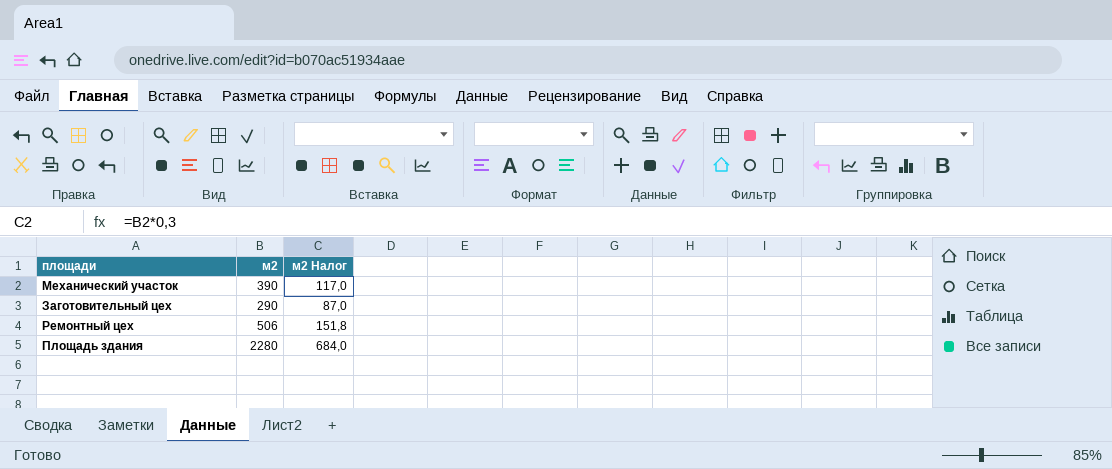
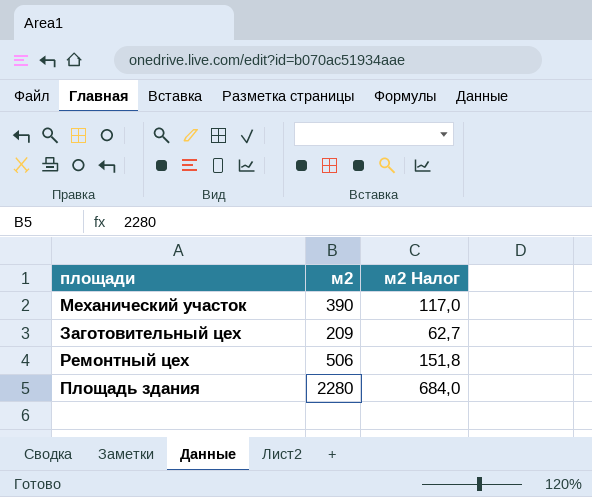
Заготовительный цех | м2: 290 -> 209
Заготовительный цех | м2 Налог: 87,0 -> 62,7

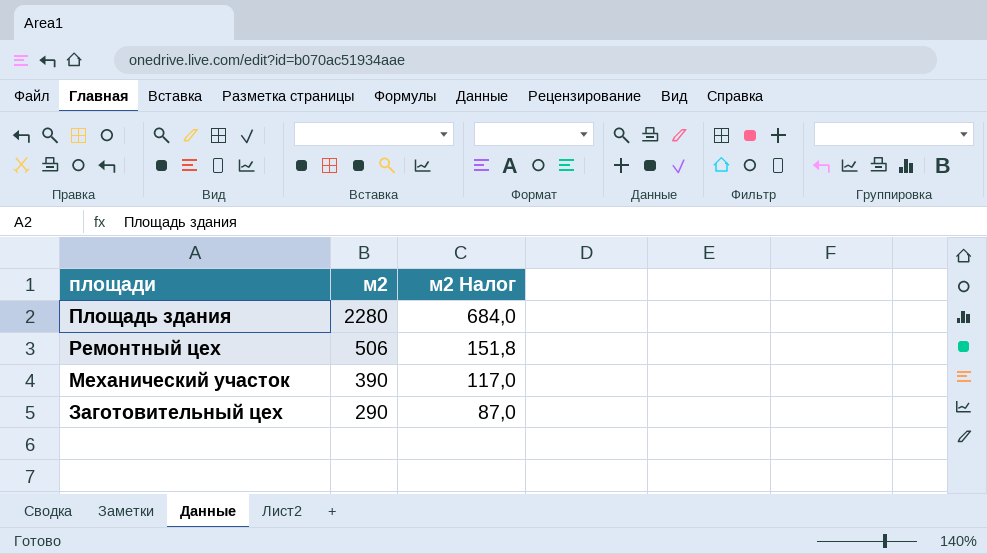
row order: none -> м2 descending
Заготовительный цех | м2: 209 -> 290
Заготовительный цех | м2 Налог: 62,7 -> 87,0

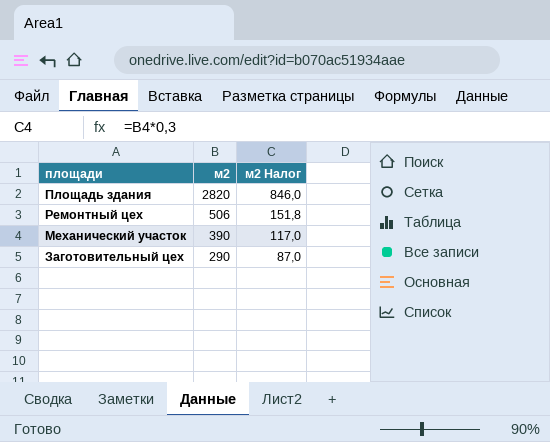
Площадь здания | м2: 2280 -> 2820
Площадь здания | м2 Налог: 684,0 -> 846,0

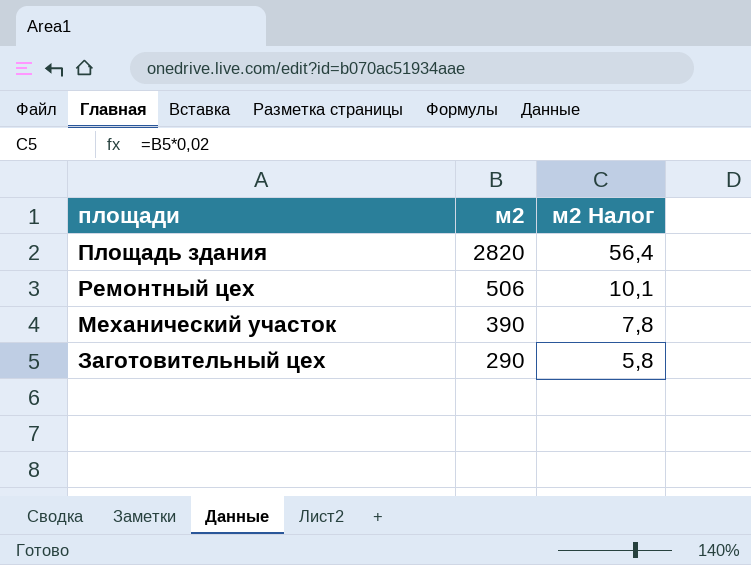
column м2 Налог | formula: [м2] * 0,3 -> [м2] * 0,02

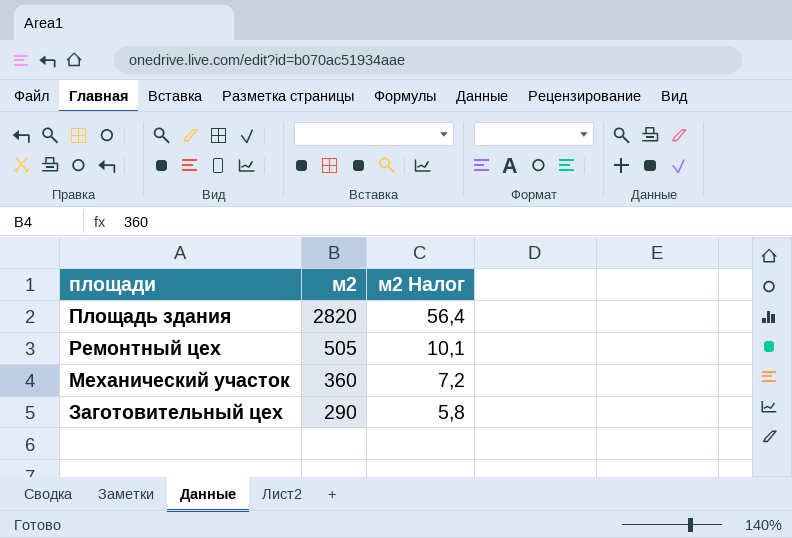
Ремонтный цех | м2: 506 -> 505
Механический участок | м2: 390 -> 360
Механический участок | м2 Налог: 7,8 -> 7,2

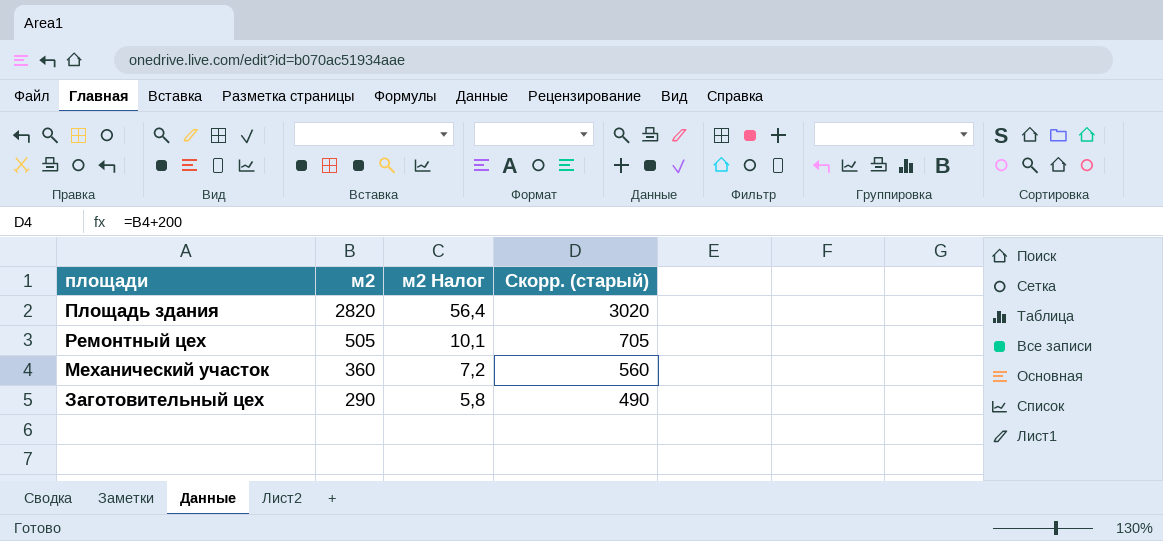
column Скорр. (старый) | formula: none -> [м2] + 200

